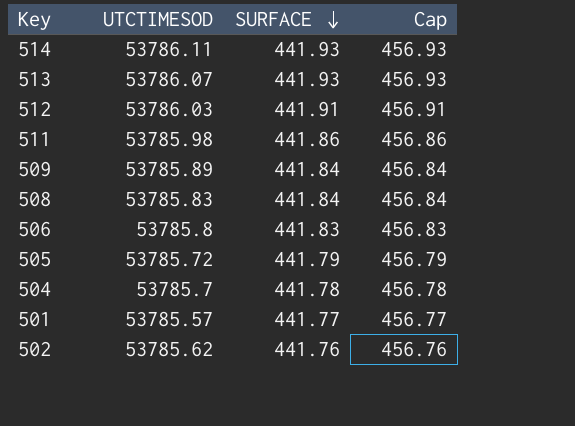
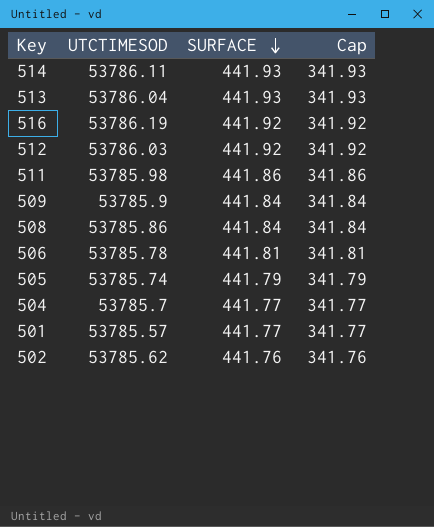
column Cap | formula: [SURFACE] + 15 -> [SURFACE] - 100
513 | UTCTIMESOD: 53786.07 -> 53786.04
row 516: none -> 53786.19 | 441.92 | 341.92
512 | SURFACE: 441.91 -> 441.92
509 | UTCTIMESOD: 53785.89 -> 53785.9
508 | UTCTIMESOD: 53785.83 -> 53785.86
506 | UTCTIMESOD: 53785.8 -> 53785.78
506 | SURFACE: 441.83 -> 441.81
505 | UTCTIMESOD: 53785.72 -> 53785.74
504 | SURFACE: 441.78 -> 441.77

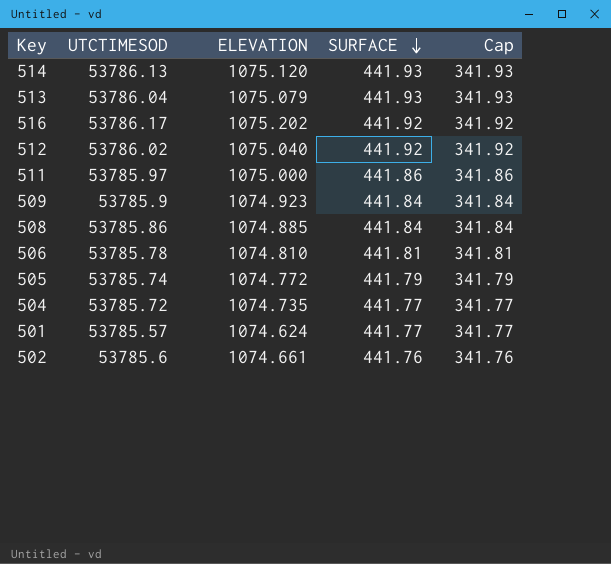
column ELEVATION | position: none -> 3
514 | UTCTIMESOD: 53786.11 -> 53786.13
516 | UTCTIMESOD: 53786.19 -> 53786.17
512 | UTCTIMESOD: 53786.03 -> 53786.02
511 | UTCTIMESOD: 53785.98 -> 53785.97
504 | UTCTIMESOD: 53785.7 -> 53785.72
502 | UTCTIMESOD: 53785.62 -> 53785.6

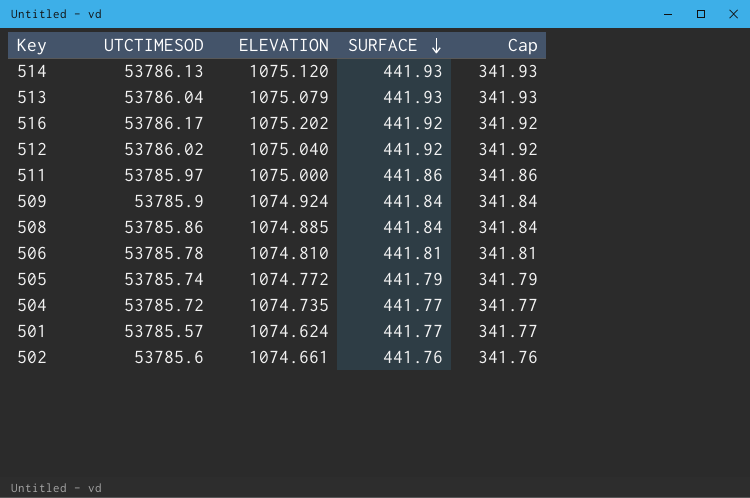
509 | ELEVATION: 1074.923 -> 1074.924

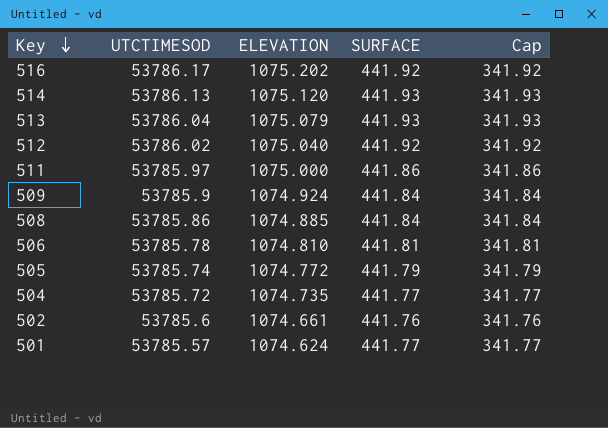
row order: SURFACE descending -> Key descending

